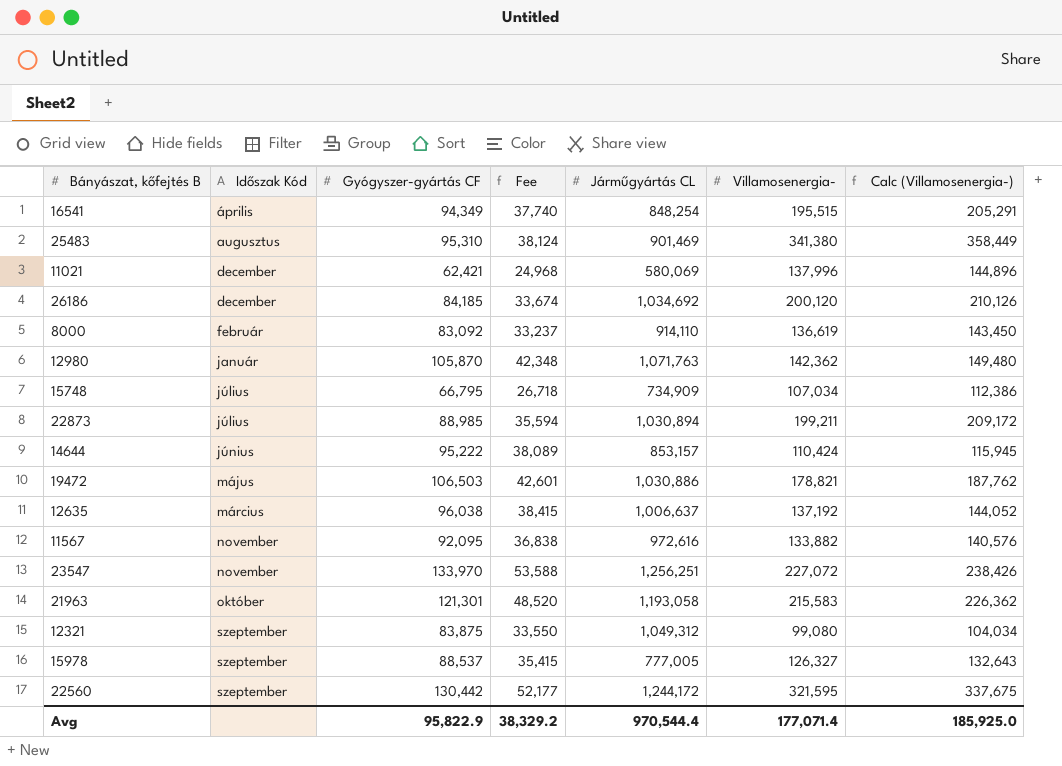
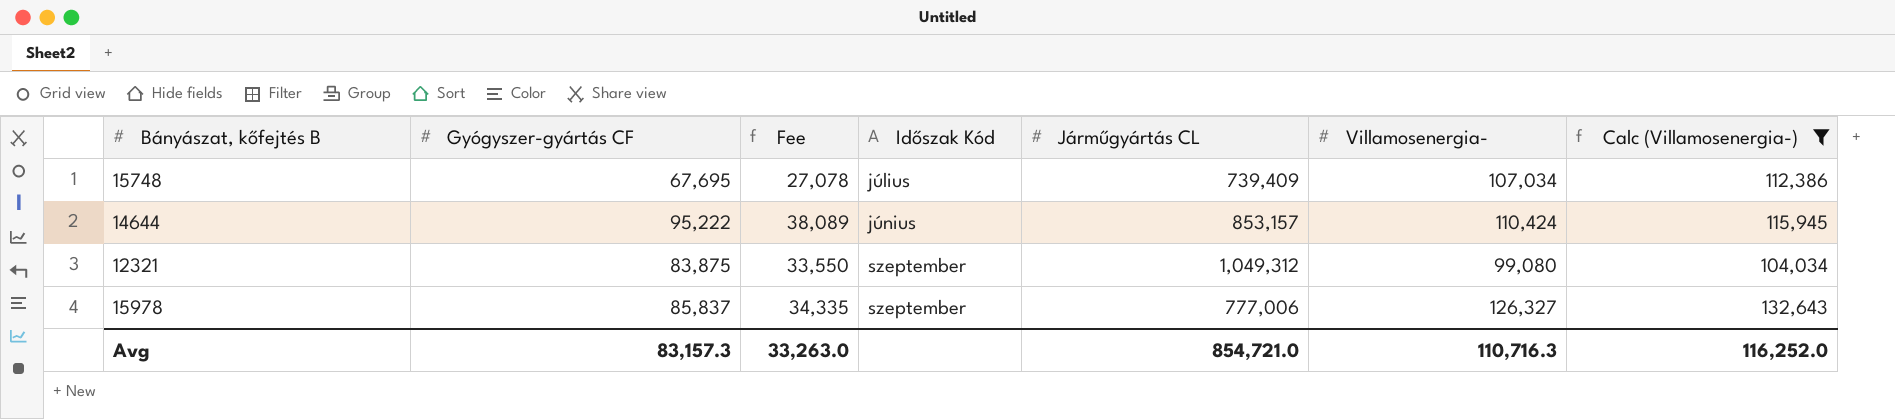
filter: none -> Calc (Villamosenergia-) <= 132,643
column Időszak Kód | position: 2 -> 4
15748 | Gyógyszer-gyártás CF: 66,795 -> 67,695
15748 | Fee: 26,718 -> 27,078
15748 | Járműgyártás CL: 734,909 -> 739,409
15978 | Gyógyszer-gyártás CF: 88,537 -> 85,837
15978 | Fee: 35,415 -> 34,335
15978 | Járműgyártás CL: 777,005 -> 777,006
Avg | Gyógyszer-gyártás CF: 95,822.9 -> 83,157.3
Avg | Fee: 38,329.2 -> 33,263.0
Avg | Járműgyártás CL: 970,544.4 -> 854,721.0
Avg | Villamosenergia-: 177,071.4 -> 110,716.3
Avg | Calc (Villamosenergia-): 185,925.0 -> 116,252.0

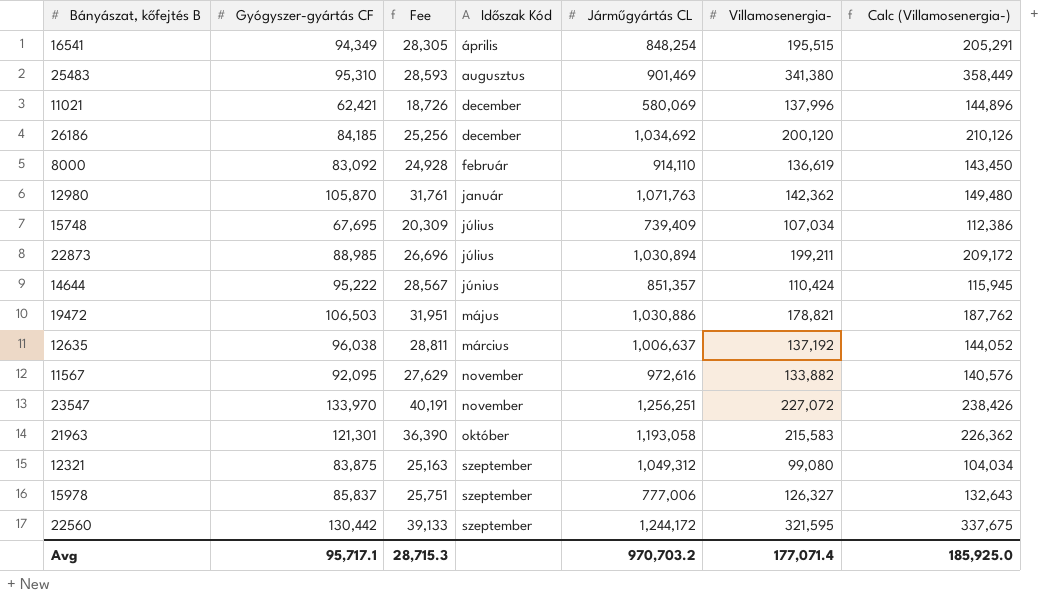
filter: Calc (Villamosenergia-) <= 132,643 -> none
column Fee | formula: [Gyógyszer-gyártás CF] * 0.4 -> [Gyógyszer-gyártás CF] * 0.3
14644 | Járműgyártás CL: 853,157 -> 851,357
Avg | Gyógyszer-gyártás CF: 83,157.3 -> 95,717.1
Avg | Fee: 33,263.0 -> 28,715.3
Avg | Járműgyártás CL: 854,721.0 -> 970,703.2
Avg | Villamosenergia-: 110,716.3 -> 177,071.4
Avg | Calc (Villamosenergia-): 116,252.0 -> 185,925.0

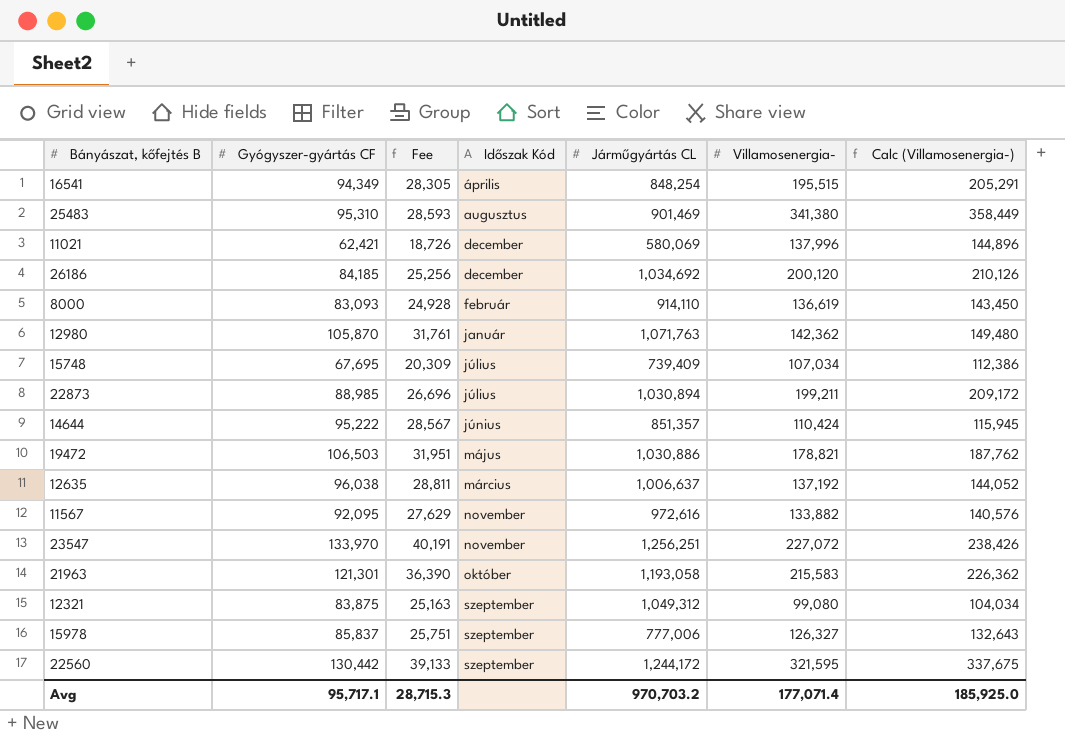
8000 | Gyógyszer-gyártás CF: 83,092 -> 83,093

